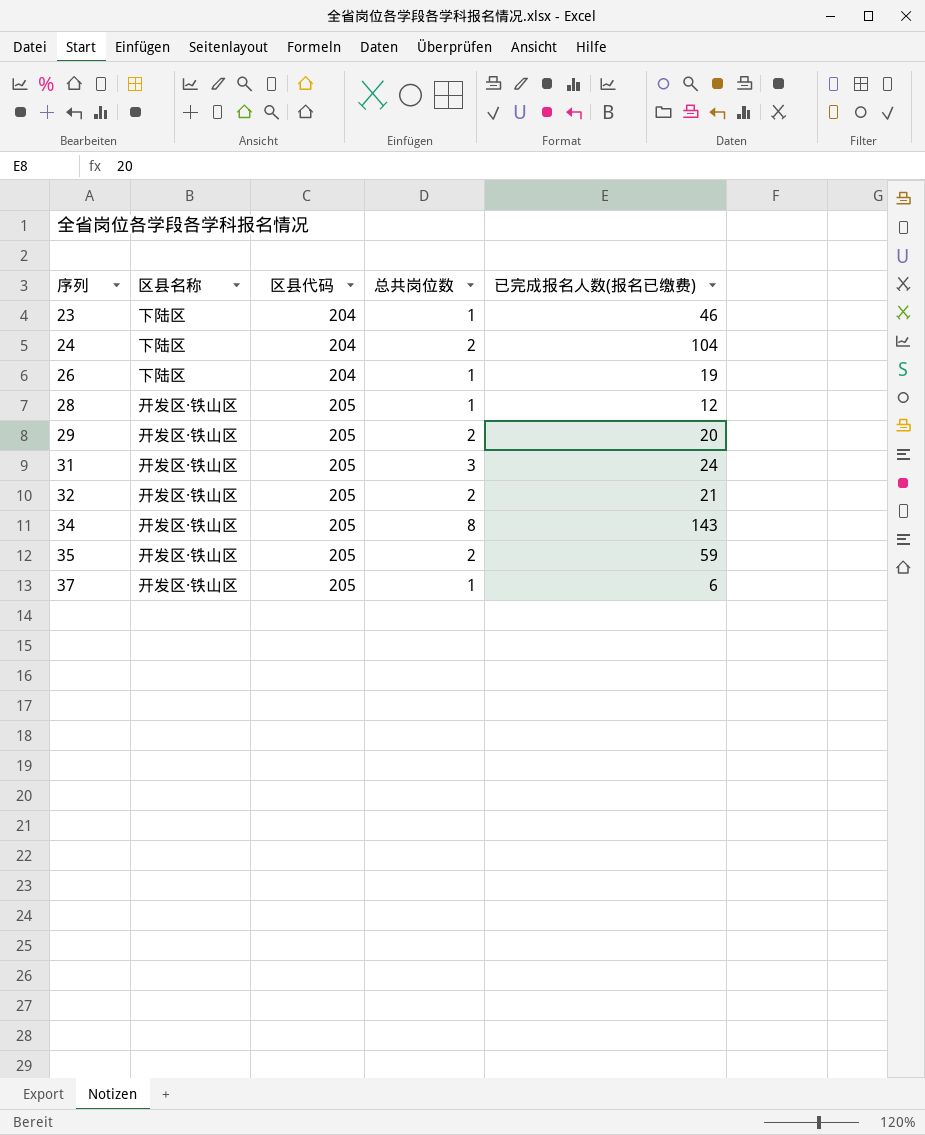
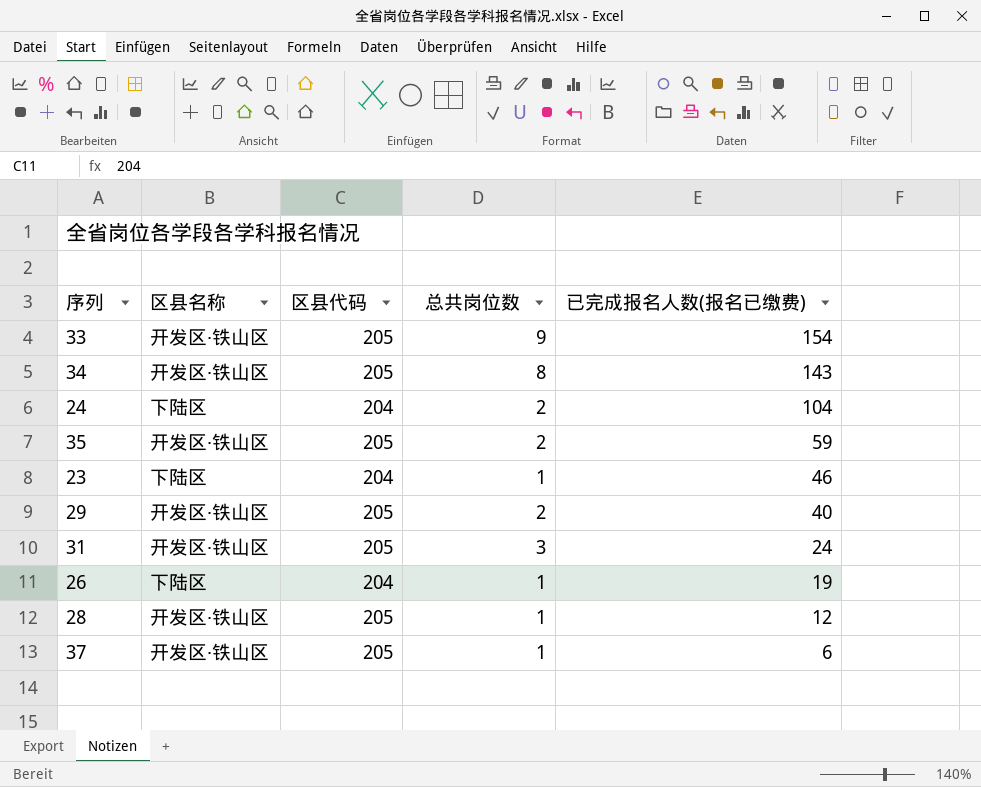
row order: 序列 ascending -> 已完成报名人数(报名已缴费) descending
row 32: 开发区·铁山区 | 205 | 2 | 21 -> none
row 33: none -> 开发区·铁山区 | 205 | 9 | 154
29 | 已完成报名人数(报名已缴费): 20 -> 40

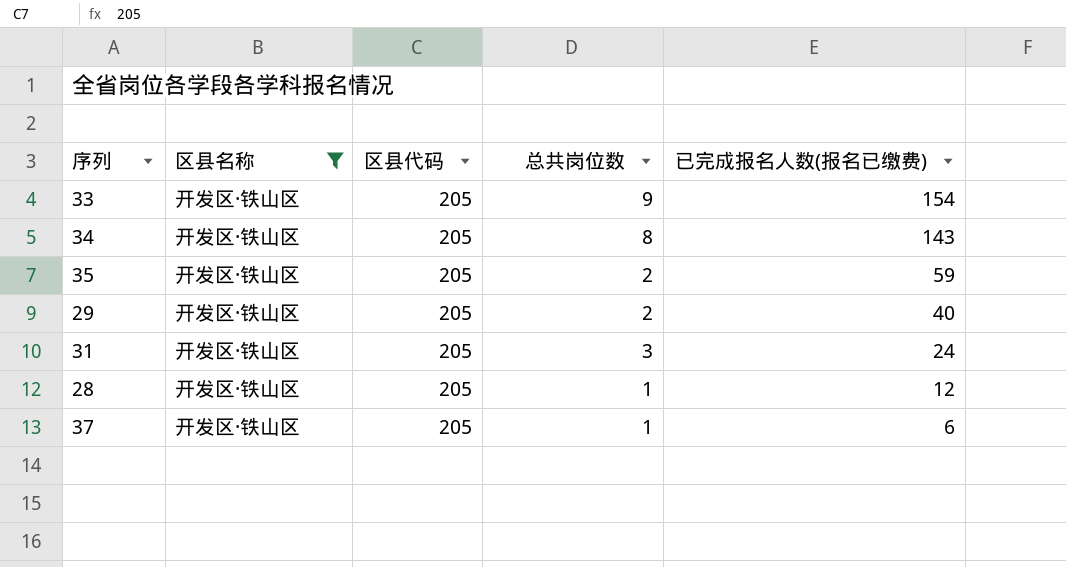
filter: none -> 区县名称 = 开发区·铁山区

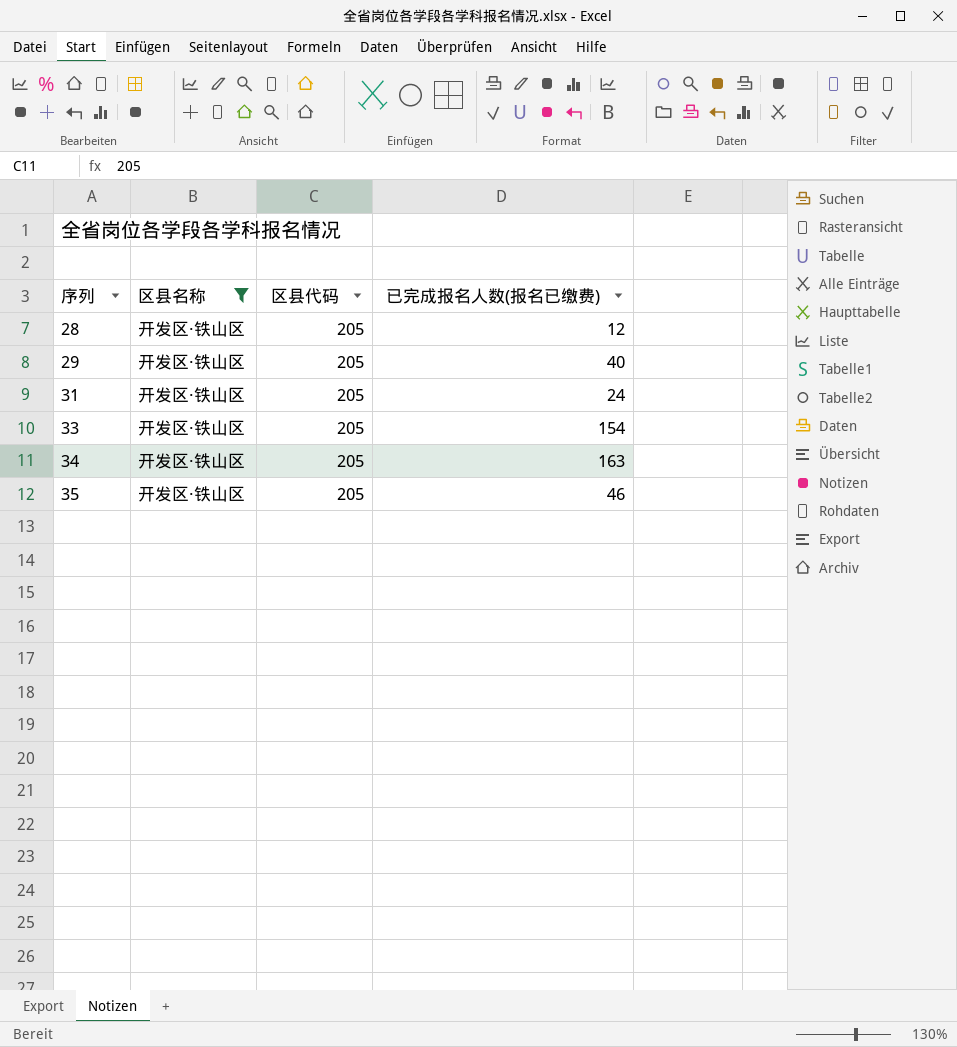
row order: 已完成报名人数(报名已缴费) descending -> 序列 ascending
column 总共岗位数 | position: 4 -> none
row 37: 开发区·铁山区 | 205 | 1 | 6 -> none
34 | 已完成报名人数(报名已缴费): 143 -> 163
35 | 已完成报名人数(报名已缴费): 59 -> 46

